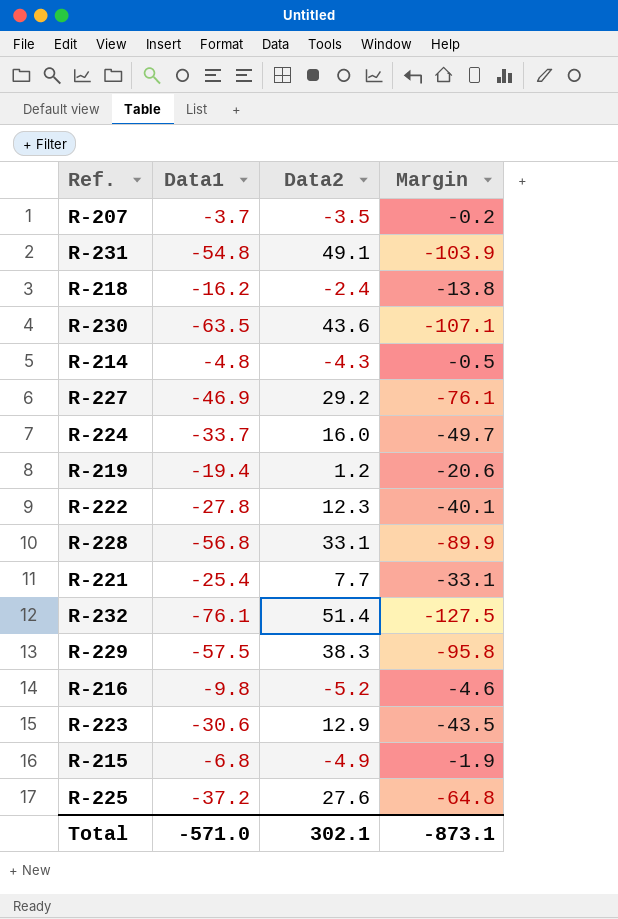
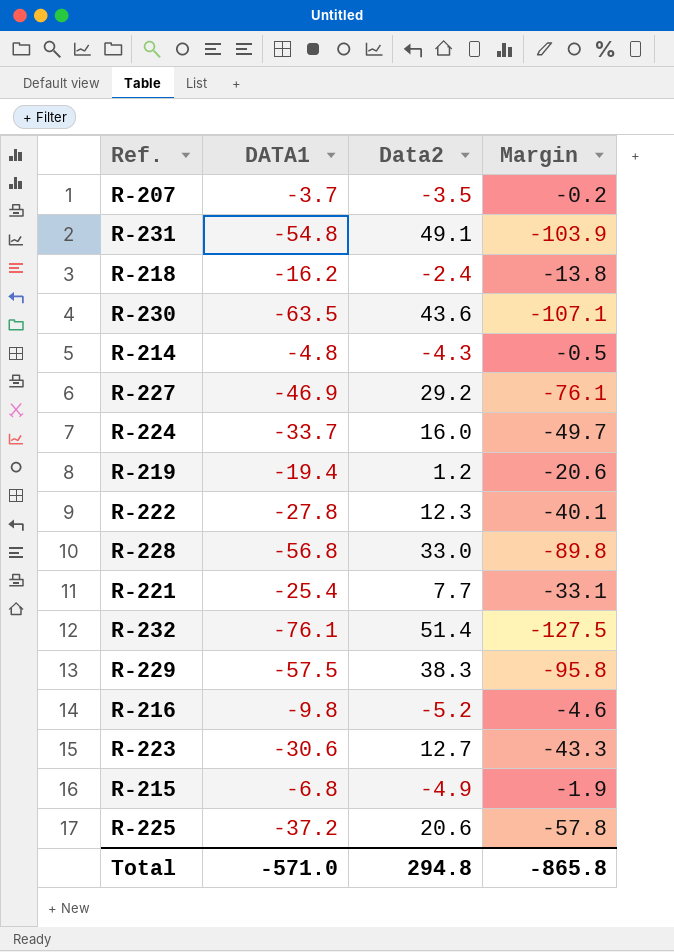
column name: Data1 -> DATA1
R-228 | Data2: 33.1 -> 33.0
R-228 | Margin: -89.9 -> -89.8
R-223 | Data2: 12.9 -> 12.7
R-223 | Margin: -43.5 -> -43.3
R-225 | Data2: 27.6 -> 20.6
R-225 | Margin: -64.8 -> -57.8
Total | Data2: 302.1 -> 294.8
Total | Margin: -873.1 -> -865.8

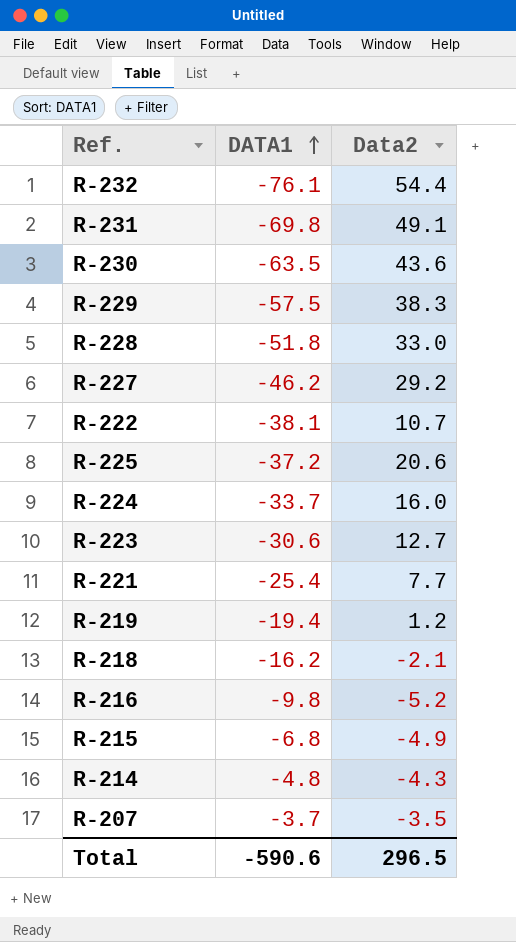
row order: none -> DATA1 ascending
column Margin | formula: [DATA1] - [Data2] -> none
R-232 | Data2: 51.4 -> 54.4
R-231 | DATA1: -54.8 -> -69.8
R-228 | DATA1: -56.8 -> -51.8
R-227 | DATA1: -46.9 -> -46.2
R-222 | DATA1: -27.8 -> -38.1
R-222 | Data2: 12.3 -> 10.7
R-218 | Data2: -2.4 -> -2.1
Total | DATA1: -571.0 -> -590.6
Total | Data2: 294.8 -> 296.5

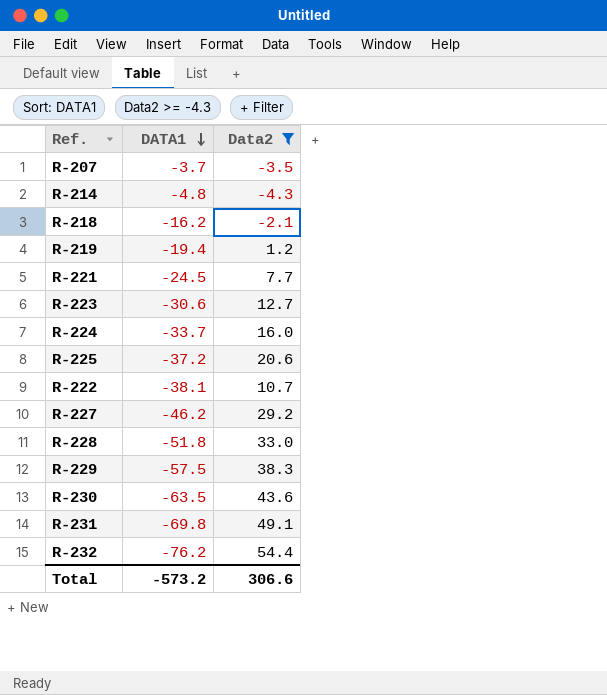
filter: none -> Data2 >= -4.3
row order: DATA1 ascending -> DATA1 descending
R-221 | DATA1: -25.4 -> -24.5
R-232 | DATA1: -76.1 -> -76.2
Total | DATA1: -590.6 -> -573.2
Total | Data2: 296.5 -> 306.6

